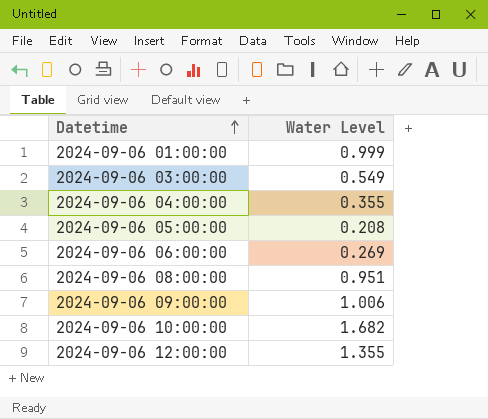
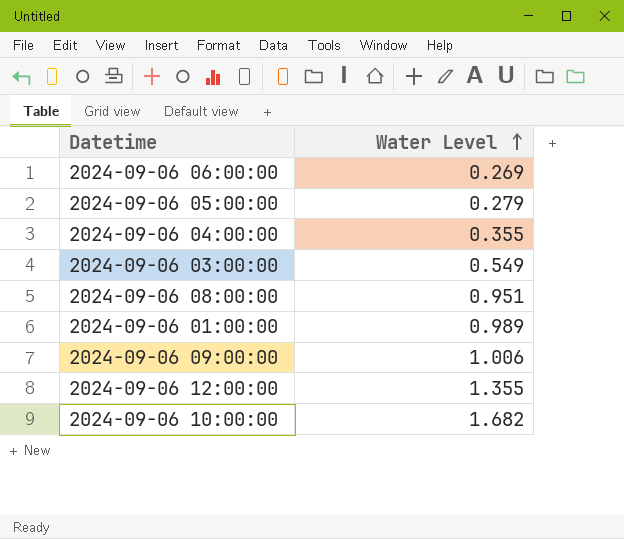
row order: Datetime ascending -> Water Level ascending
2024-09-06 05:00:00 | Water Level: 0.208 -> 0.279
2024-09-06 01:00:00 | Water Level: 0.999 -> 0.989

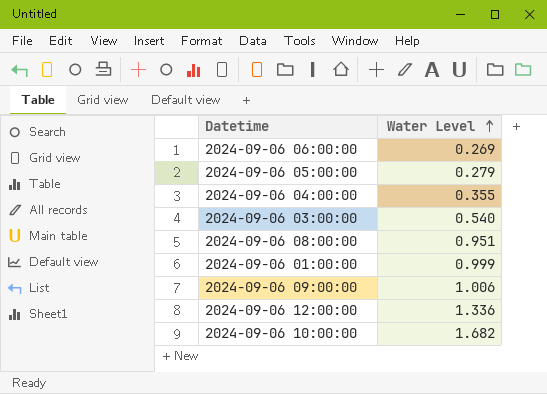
2024-09-06 03:00:00 | Water Level: 0.549 -> 0.540
2024-09-06 01:00:00 | Water Level: 0.989 -> 0.999
2024-09-06 12:00:00 | Water Level: 1.355 -> 1.336

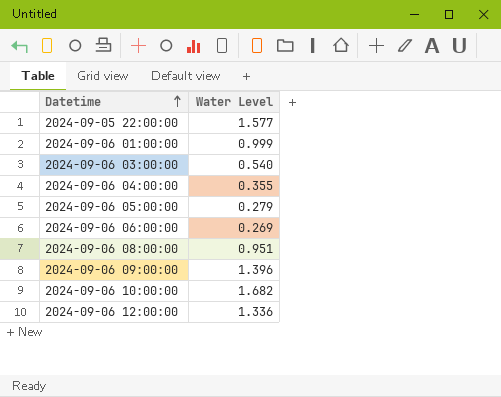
row order: Water Level ascending -> Datetime ascending
row 2024-09-05 22:00:00: none -> 1.577
2024-09-06 09:00:00 | Water Level: 1.006 -> 1.396

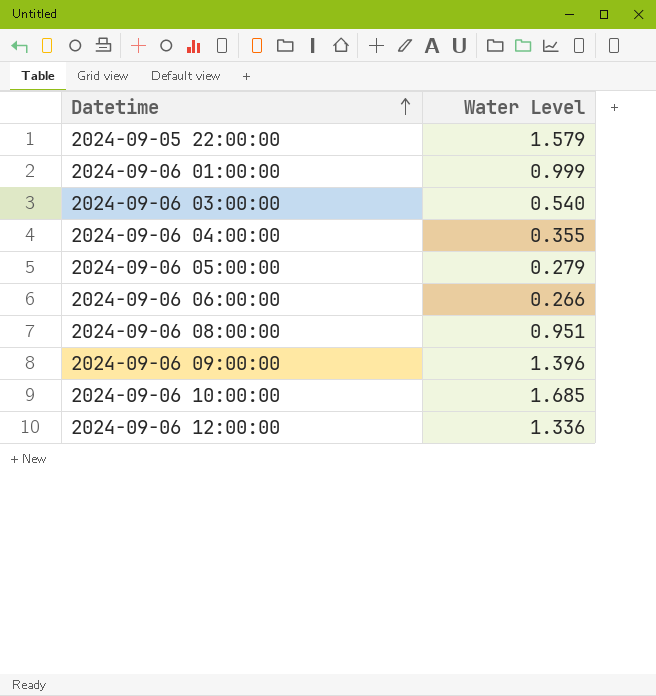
2024-09-05 22:00:00 | Water Level: 1.577 -> 1.579
2024-09-06 06:00:00 | Water Level: 0.269 -> 0.266
2024-09-06 10:00:00 | Water Level: 1.682 -> 1.685

